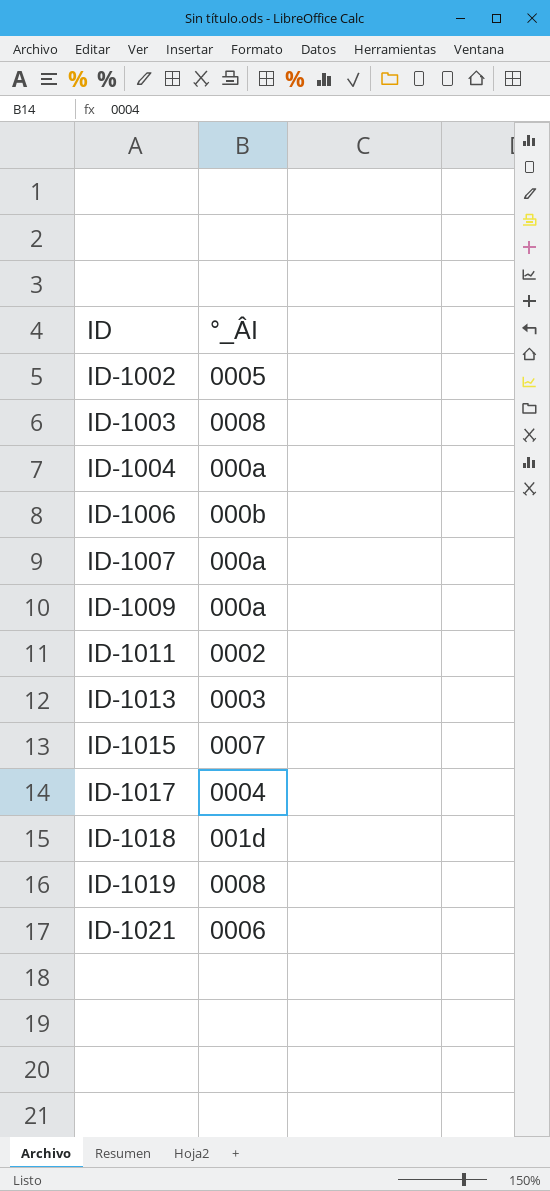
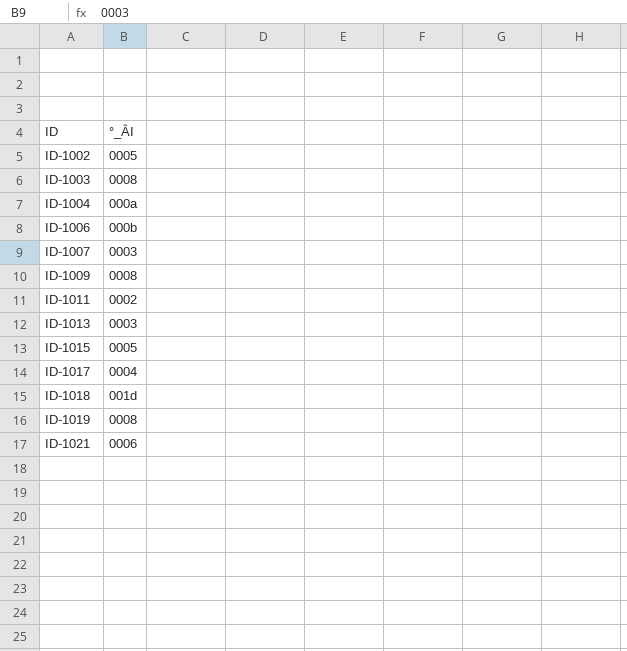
ID-1007 | °_ÂI: 000a -> 0003
ID-1009 | °_ÂI: 000a -> 0008
ID-1015 | °_ÂI: 0007 -> 0005

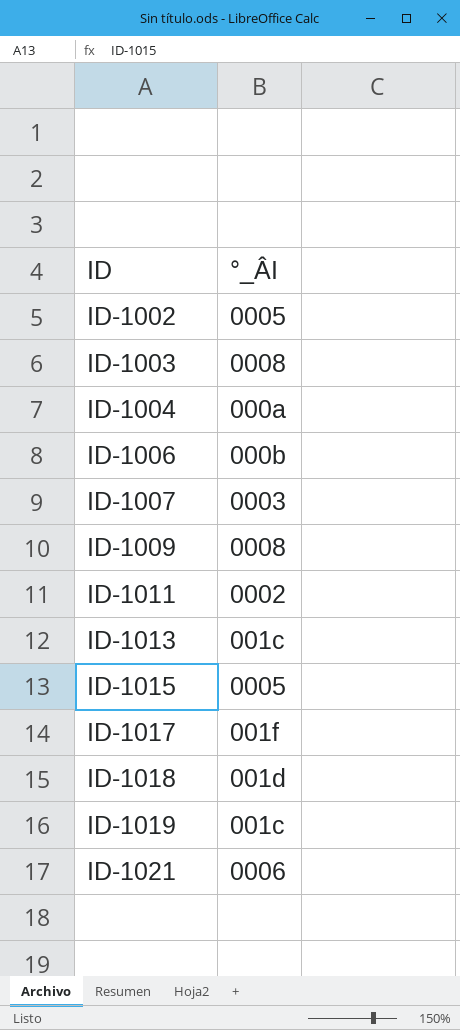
ID-1013 | °_ÂI: 0003 -> 001c
ID-1017 | °_ÂI: 0004 -> 001f
ID-1019 | °_ÂI: 0008 -> 001c

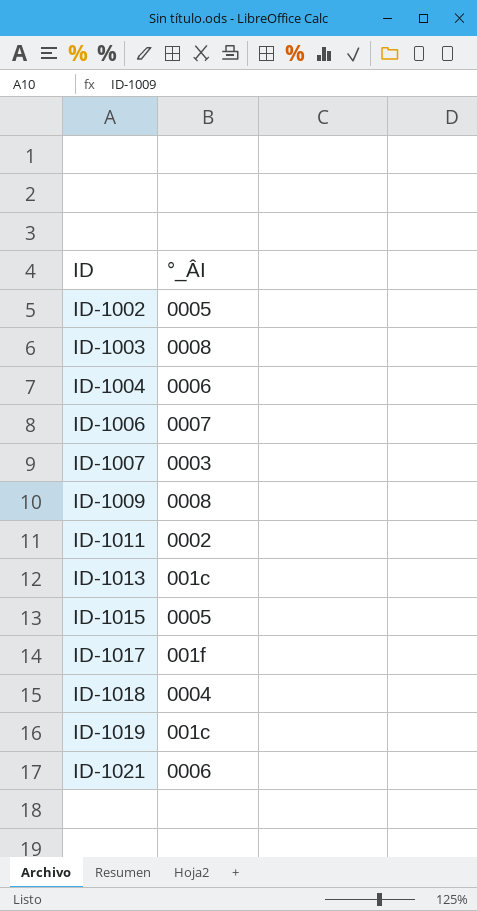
ID-1004 | °_ÂI: 000a -> 0006
ID-1006 | °_ÂI: 000b -> 0007
ID-1018 | °_ÂI: 001d -> 0004

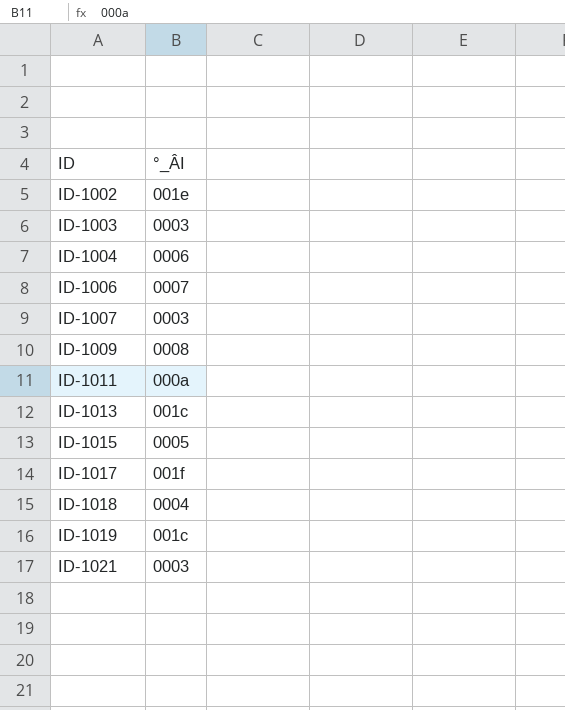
ID-1002 | °_ÂI: 0005 -> 001e
ID-1003 | °_ÂI: 0008 -> 0003
ID-1011 | °_ÂI: 0002 -> 000a
ID-1021 | °_ÂI: 0006 -> 0003

